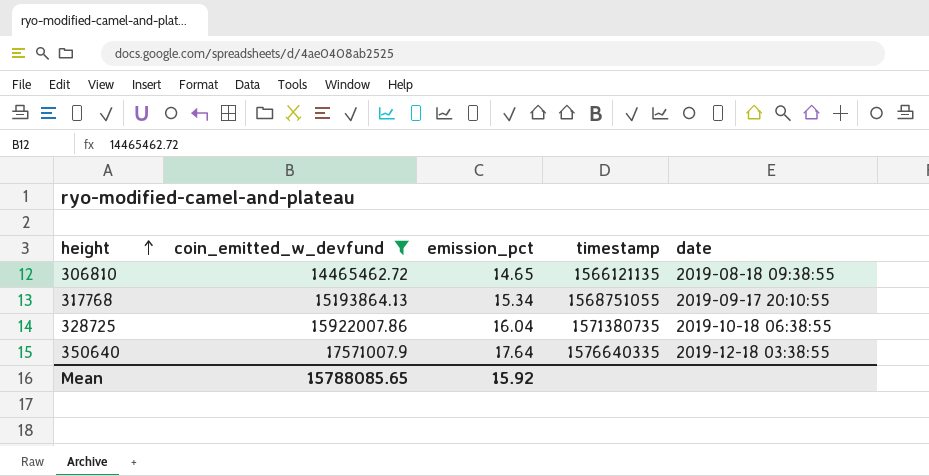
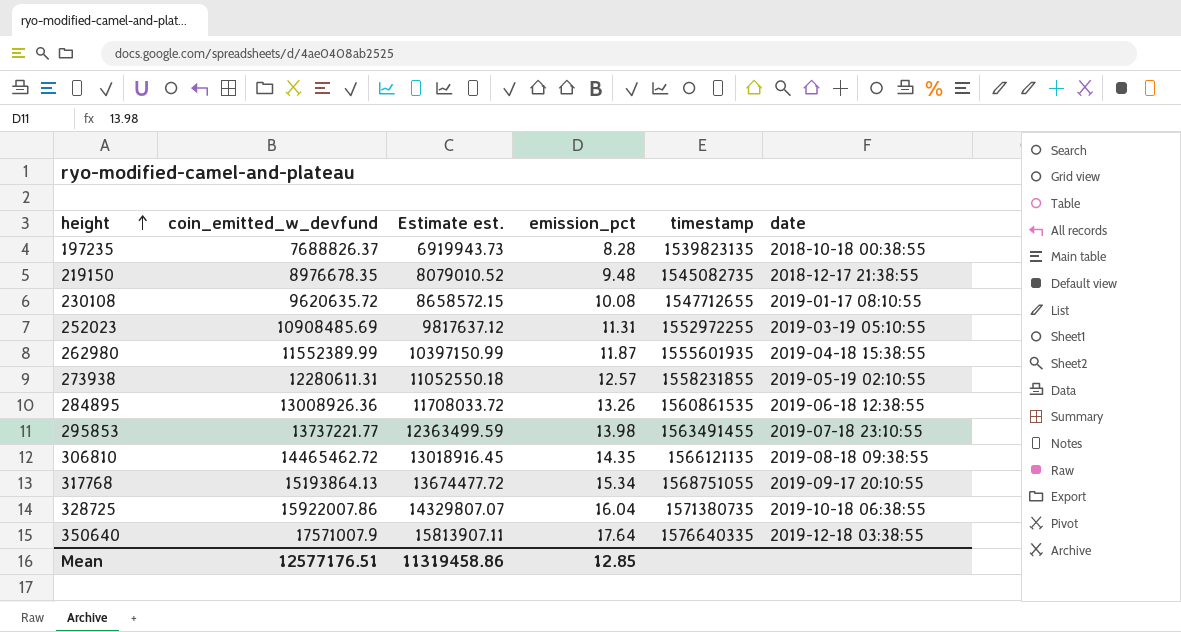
filter: coin_emitted_w_devfund >= 14465462.72 -> none
column Estimate est. | formula: none -> [coin_emitted_w_devfund] * 0.9
306810 | emission_pct: 14.65 -> 14.35
Mean | coin_emitted_w_devfund: 15788085.65 -> 12577176.51
Mean | emission_pct: 15.92 -> 12.85

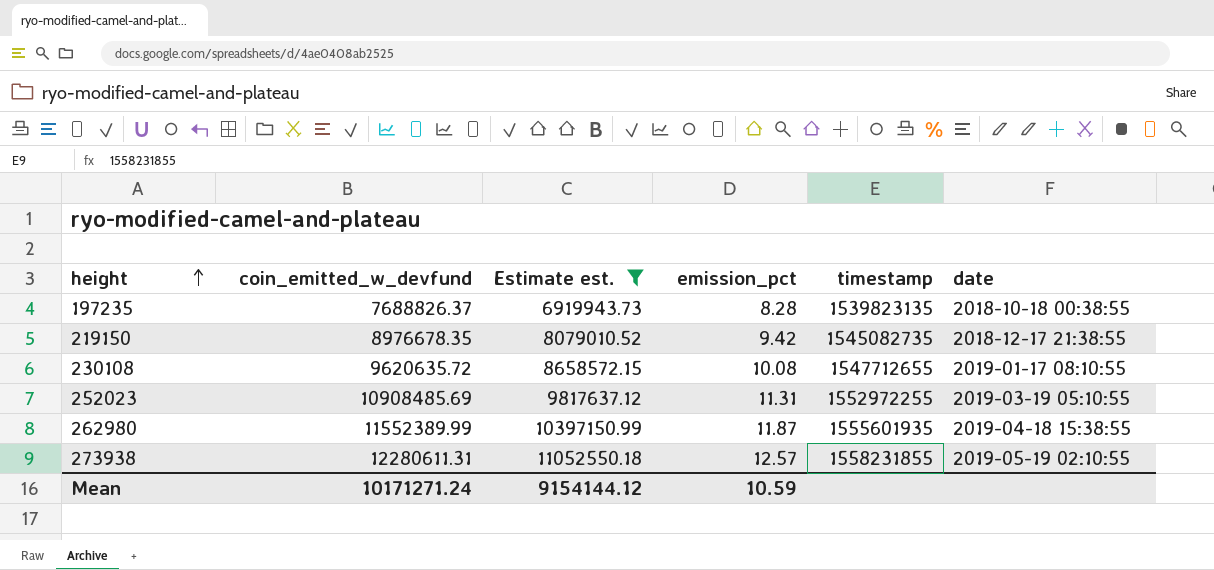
filter: none -> Estimate est. <= 11052550.18
219150 | emission_pct: 9.48 -> 9.42
Mean | coin_emitted_w_devfund: 12577176.51 -> 10171271.24
Mean | Estimate est.: 11319458.86 -> 9154144.12
Mean | emission_pct: 12.85 -> 10.59

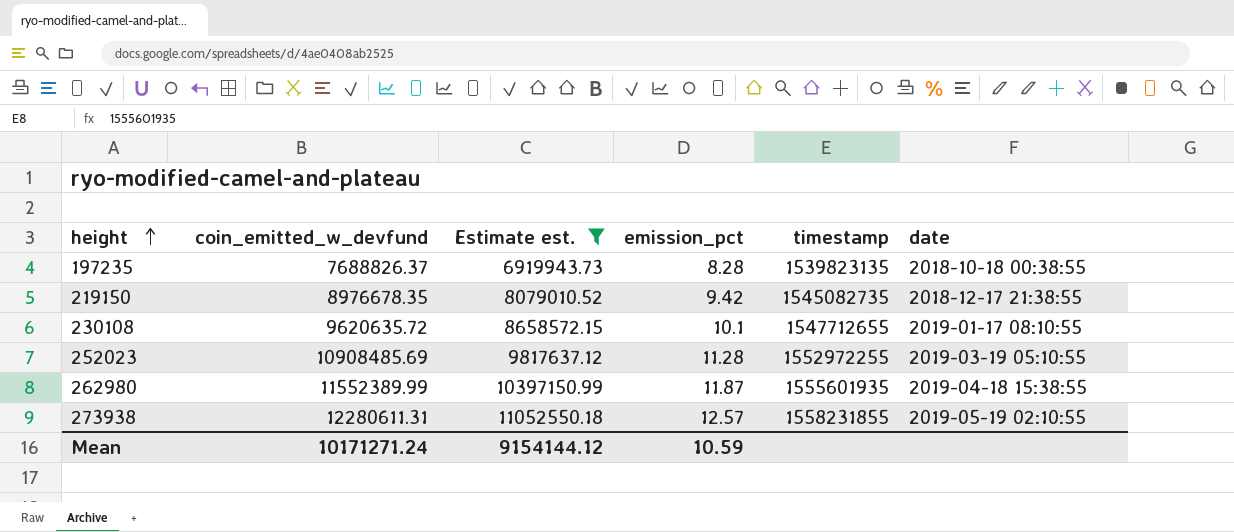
230108 | emission_pct: 10.08 -> 10.1
252023 | emission_pct: 11.31 -> 11.28

